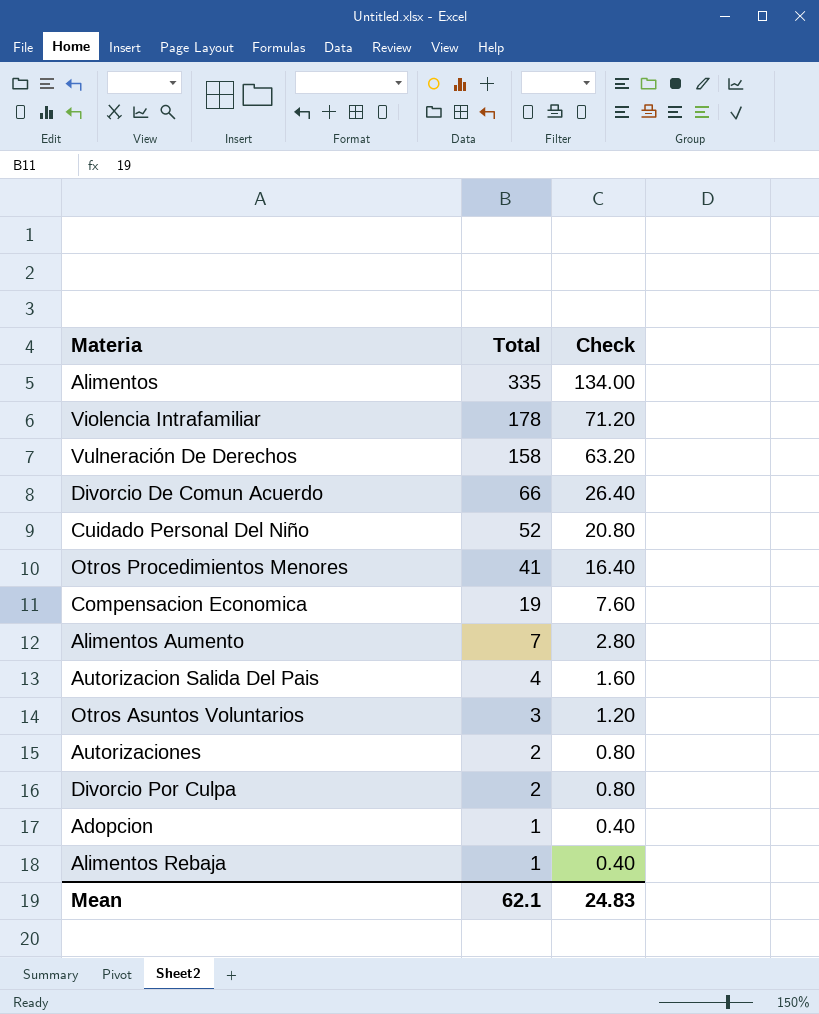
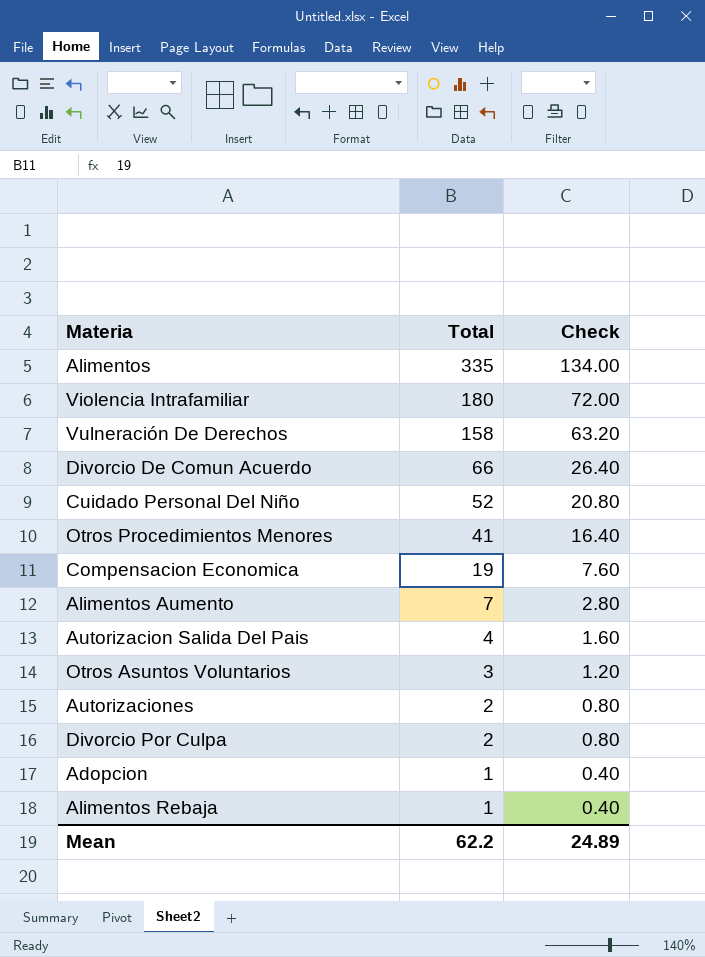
Violencia Intrafamiliar | Total: 178 -> 180
Violencia Intrafamiliar | Check: 71.20 -> 72.00
Mean | Total: 62.1 -> 62.2
Mean | Check: 24.83 -> 24.89

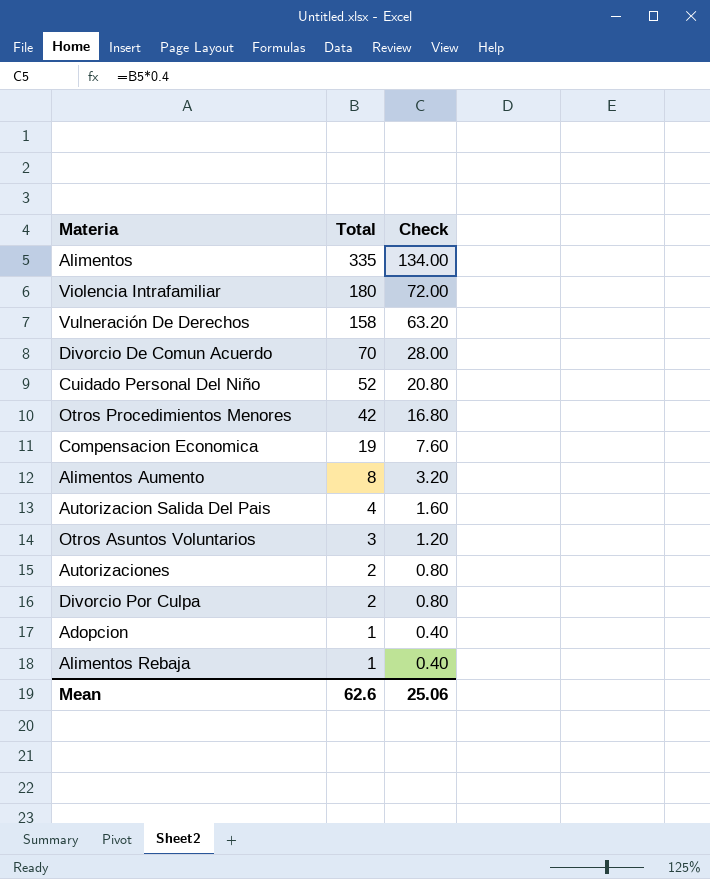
Divorcio De Comun Acuerdo | Total: 66 -> 70
Divorcio De Comun Acuerdo | Check: 26.40 -> 28.00
Otros Procedimientos Menores | Total: 41 -> 42
Otros Procedimientos Menores | Check: 16.40 -> 16.80
Alimentos Aumento | Total: 7 -> 8
Alimentos Aumento | Check: 2.80 -> 3.20
Mean | Total: 62.2 -> 62.6
Mean | Check: 24.89 -> 25.06

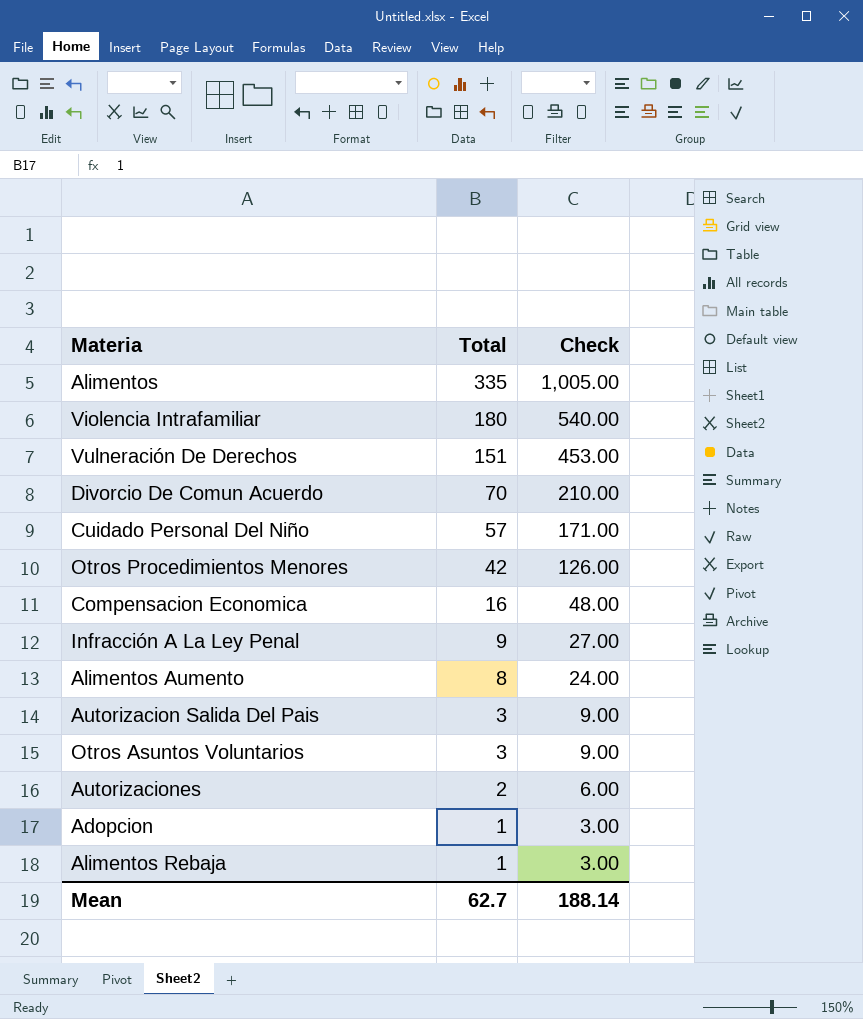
column Check | formula: [Total] * 0.4 -> [Total] * 3
row Divorcio Por Culpa: 2 | 0.80 -> none
Vulneración De Derechos | Total: 158 -> 151
Cuidado Personal Del Niño | Total: 52 -> 57
Compensacion Economica | Total: 19 -> 16
row Infracción A La Ley Penal: none -> 9 | 27.00
Autorizacion Salida Del Pais | Total: 4 -> 3
Mean | Total: 62.6 -> 62.7
Mean | Check: 25.06 -> 188.14

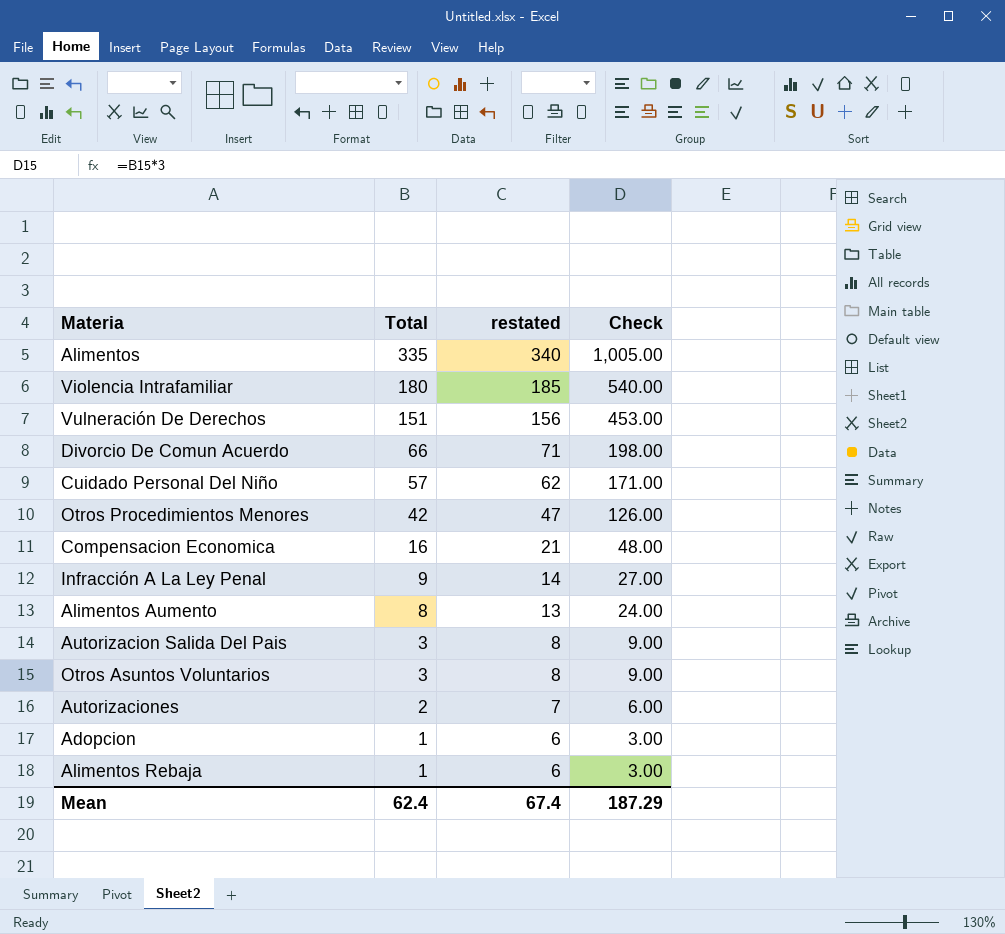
column restated | formula: none -> [Total] + 5
Divorcio De Comun Acuerdo | Total: 70 -> 66
Divorcio De Comun Acuerdo | Check: 210.00 -> 198.00
Mean | Total: 62.7 -> 62.4
Mean | Check: 188.14 -> 187.29

